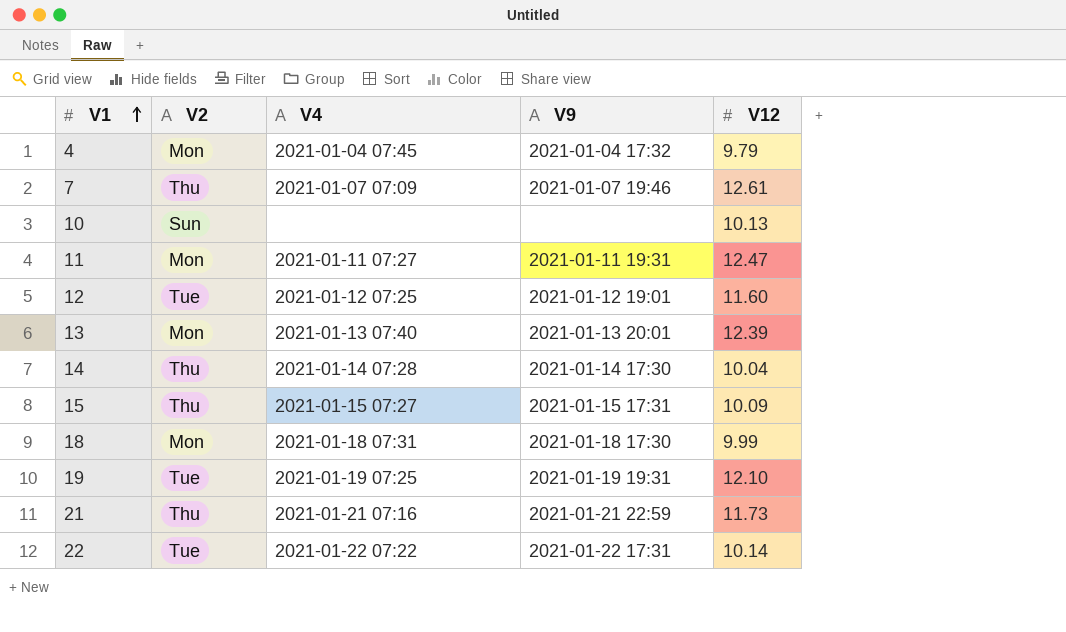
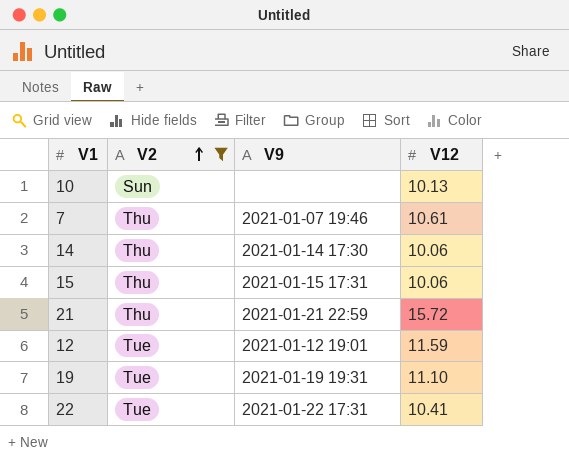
filter: none -> V2 != Mon
row order: V1 ascending -> V2 ascending
column V4 | position: 3 -> none
7 | V12: 12.61 -> 10.61
14 | V12: 10.04 -> 10.06
15 | V12: 10.09 -> 10.06
21 | V12: 11.73 -> 15.72
12 | V12: 11.60 -> 11.59
19 | V12: 12.10 -> 11.10
22 | V12: 10.14 -> 10.41

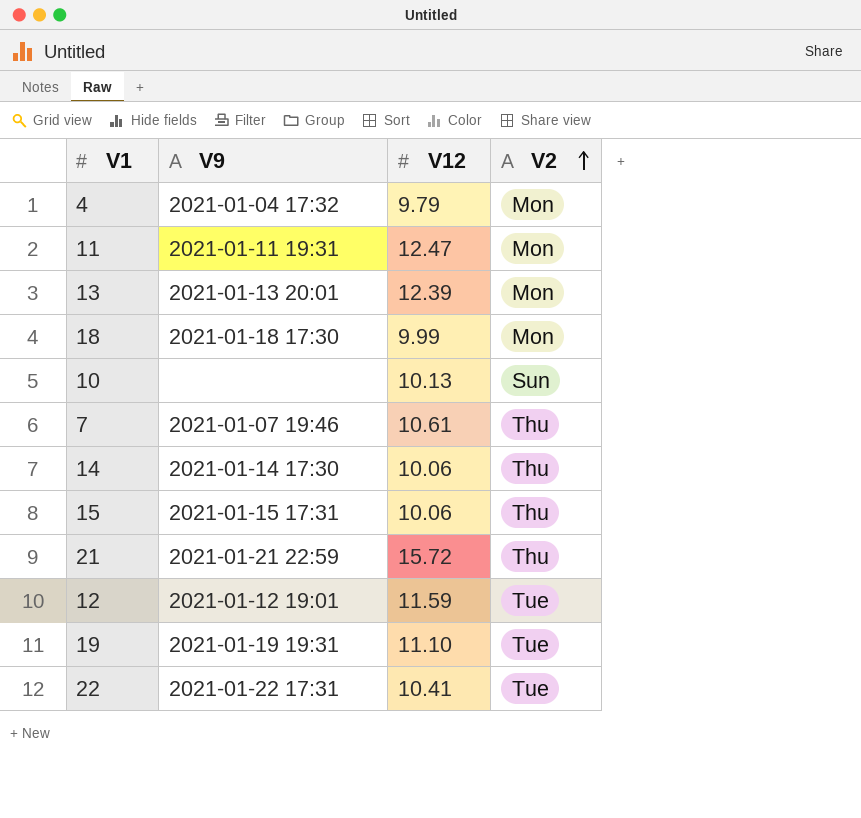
filter: V2 != Mon -> none
column V2 | position: 2 -> 4

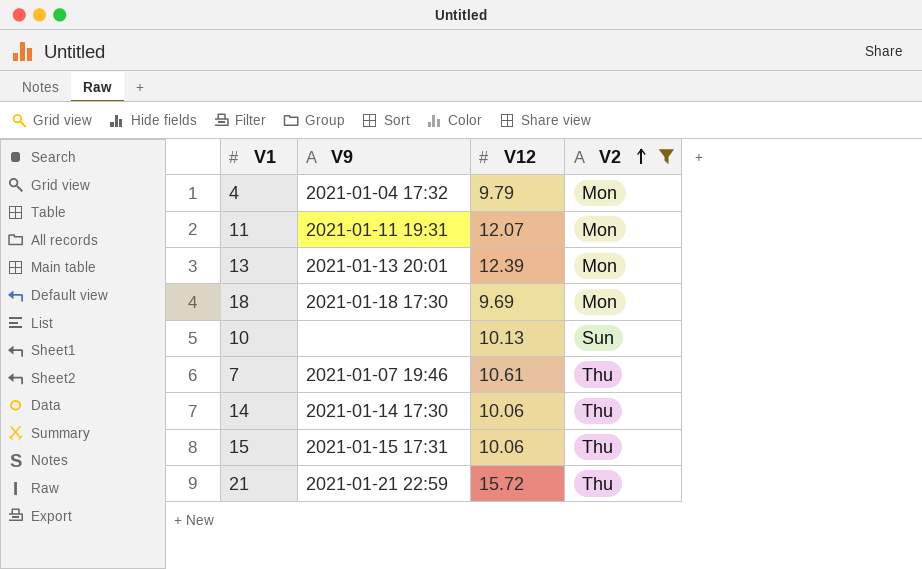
filter: none -> V2 != Tue
11 | V12: 12.47 -> 12.07
18 | V12: 9.99 -> 9.69

